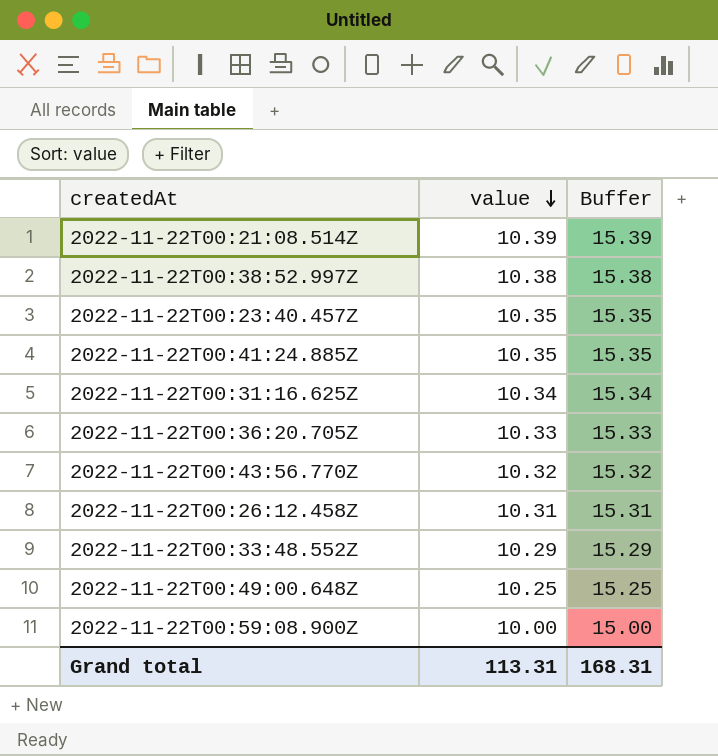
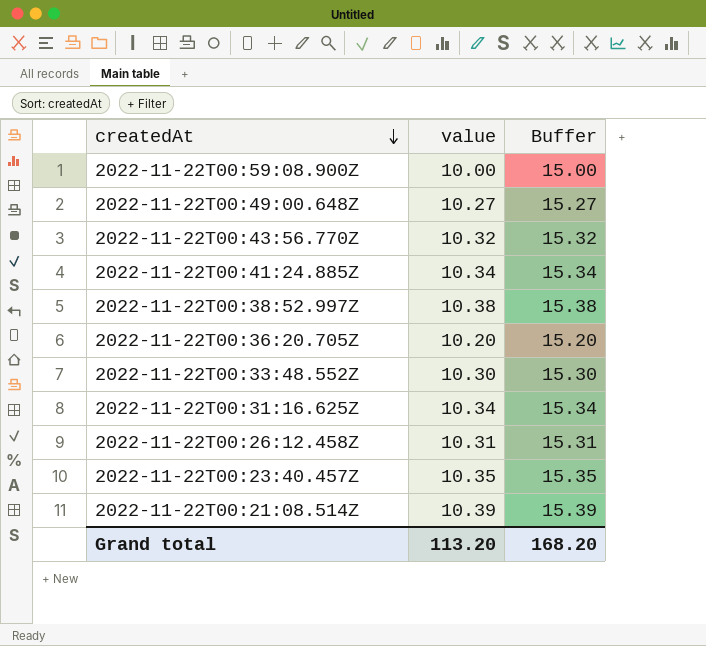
row order: value descending -> createdAt descending
2022-11-22T00:49:00.648Z | value: 10.25 -> 10.27
2022-11-22T00:49:00.648Z | Buffer: 15.25 -> 15.27
2022-11-22T00:41:24.885Z | value: 10.35 -> 10.34
2022-11-22T00:41:24.885Z | Buffer: 15.35 -> 15.34
2022-11-22T00:36:20.705Z | value: 10.33 -> 10.20
2022-11-22T00:36:20.705Z | Buffer: 15.33 -> 15.20
2022-11-22T00:33:48.552Z | value: 10.29 -> 10.30
2022-11-22T00:33:48.552Z | Buffer: 15.29 -> 15.30
Grand total | value: 113.31 -> 113.20
Grand total | Buffer: 168.31 -> 168.20

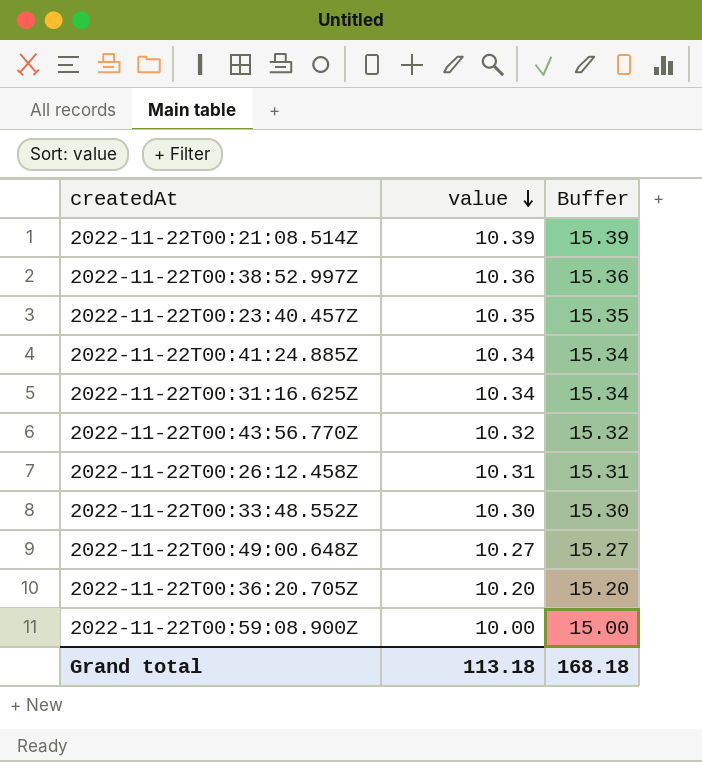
row order: createdAt descending -> value descending
2022-11-22T00:38:52.997Z | value: 10.38 -> 10.36
2022-11-22T00:38:52.997Z | Buffer: 15.38 -> 15.36
Grand total | value: 113.20 -> 113.18
Grand total | Buffer: 168.20 -> 168.18

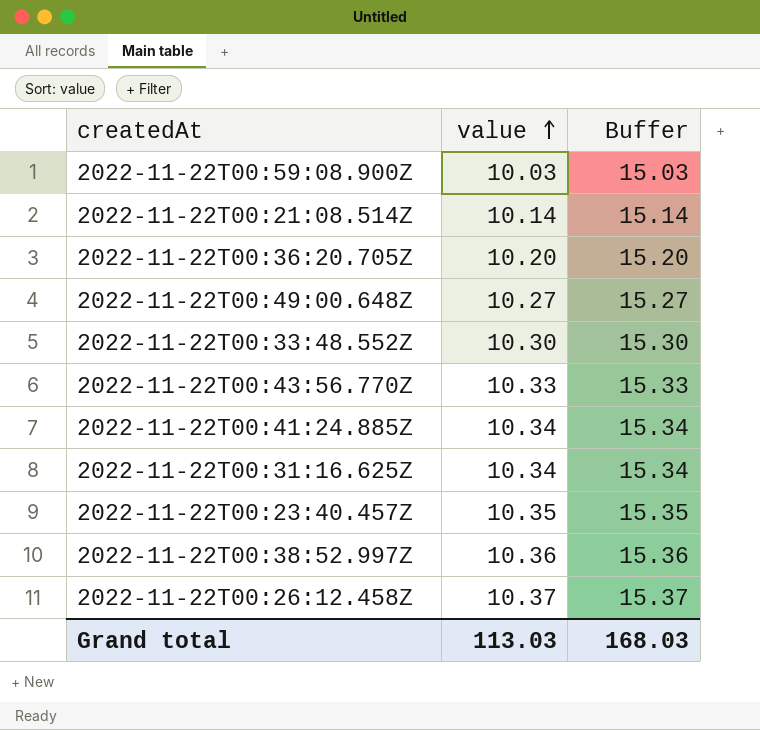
row order: value descending -> value ascending
2022-11-22T00:59:08.900Z | value: 10.00 -> 10.03
2022-11-22T00:59:08.900Z | Buffer: 15.00 -> 15.03
2022-11-22T00:21:08.514Z | value: 10.39 -> 10.14
2022-11-22T00:21:08.514Z | Buffer: 15.39 -> 15.14
2022-11-22T00:43:56.770Z | value: 10.32 -> 10.33
2022-11-22T00:43:56.770Z | Buffer: 15.32 -> 15.33
2022-11-22T00:26:12.458Z | value: 10.31 -> 10.37
2022-11-22T00:26:12.458Z | Buffer: 15.31 -> 15.37
Grand total | value: 113.18 -> 113.03
Grand total | Buffer: 168.18 -> 168.03

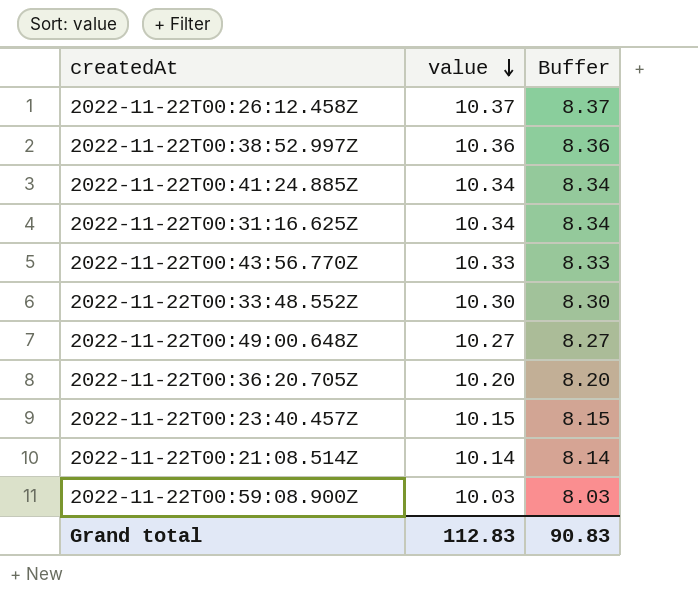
row order: value ascending -> value descending
column Buffer | formula: [value] + 5 -> [value] - 2
2022-11-22T00:23:40.457Z | value: 10.35 -> 10.15
Grand total | value: 113.03 -> 112.83
Grand total | Buffer: 168.03 -> 90.83

